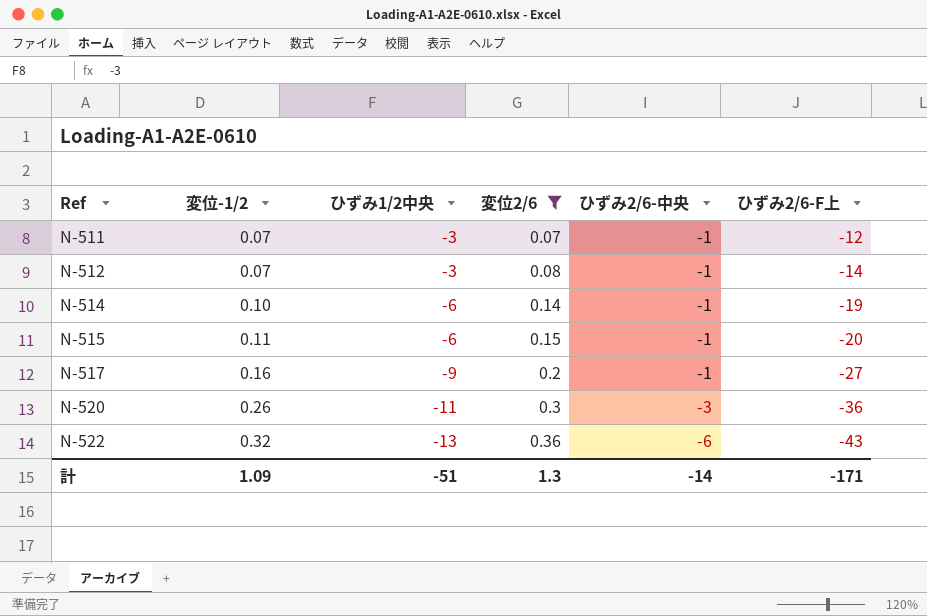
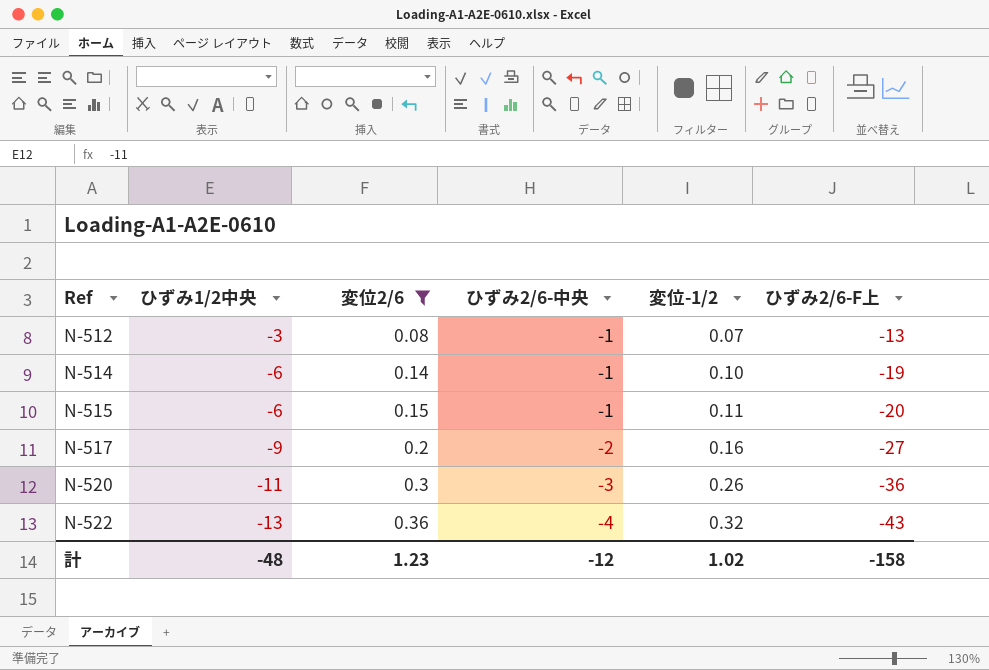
column 変位-1/2 | position: 2 -> 5
row N-511: 0.07 | -3 | 0.07 | -1 | -12 -> none
N-512 | ひずみ2/6-F上: -14 -> -13
N-517 | ひずみ2/6-中央: -1 -> -2
N-522 | ひずみ2/6-中央: -6 -> -4
計 | ひずみ1/2中央: -51 -> -48
計 | 変位2/6: 1.3 -> 1.23
計 | ひずみ2/6-中央: -14 -> -12
計 | 変位-1/2: 1.09 -> 1.02
計 | ひずみ2/6-F上: -171 -> -158

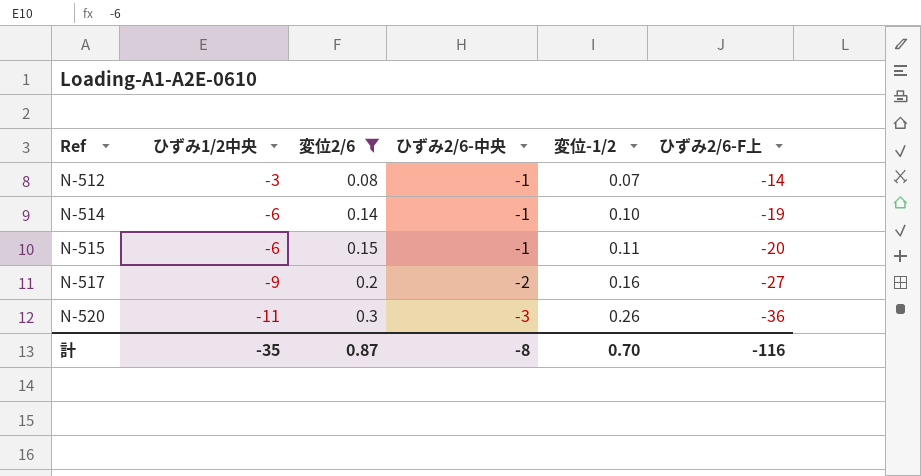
row N-522: -13 | 0.36 | -4 | 0.32 | -43 -> none
N-512 | ひずみ2/6-F上: -13 -> -14
計 | ひずみ1/2中央: -48 -> -35
計 | 変位2/6: 1.23 -> 0.87
計 | ひずみ2/6-中央: -12 -> -8
計 | 変位-1/2: 1.02 -> 0.70
計 | ひずみ2/6-F上: -158 -> -116

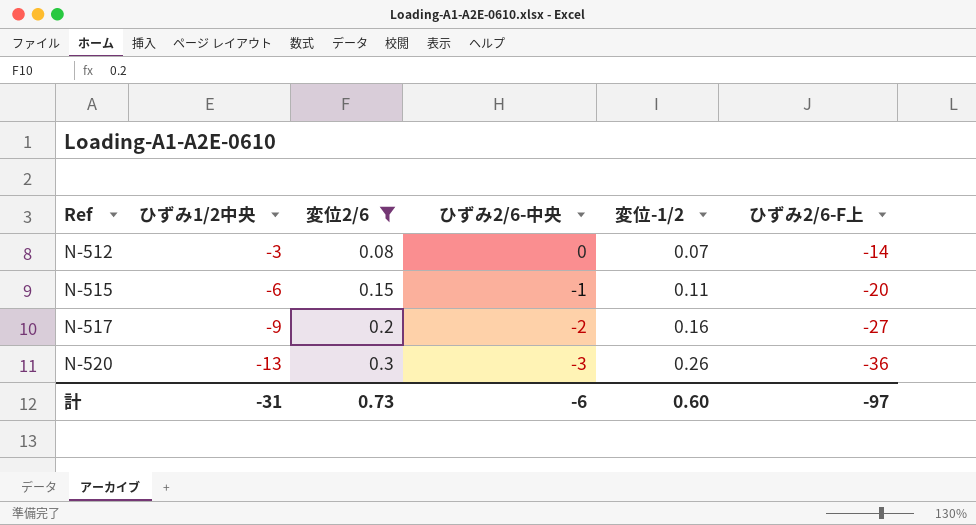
row N-514: -6 | 0.14 | -1 | 0.10 | -19 -> none
N-512 | ひずみ2/6-中央: -1 -> 0
N-520 | ひずみ1/2中央: -11 -> -13
計 | ひずみ1/2中央: -35 -> -31
計 | 変位2/6: 0.87 -> 0.73
計 | ひずみ2/6-中央: -8 -> -6
計 | 変位-1/2: 0.70 -> 0.60
計 | ひずみ2/6-F上: -116 -> -97

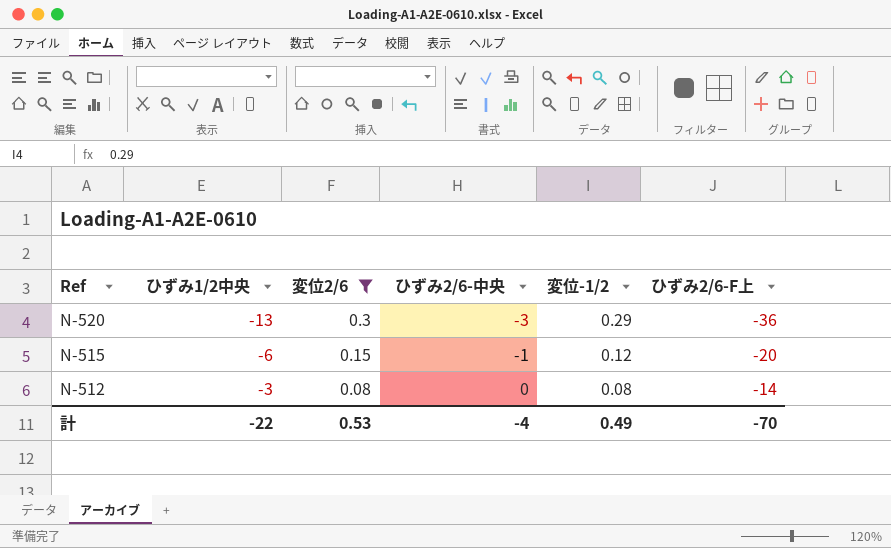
row order: Ref ascending -> Ref descending
row N-517: -9 | 0.2 | -2 | 0.16 | -27 -> none
N-520 | 変位-1/2: 0.26 -> 0.29
N-515 | 変位-1/2: 0.11 -> 0.12
N-512 | 変位-1/2: 0.07 -> 0.08
計 | ひずみ1/2中央: -31 -> -22
計 | 変位2/6: 0.73 -> 0.53
計 | ひずみ2/6-中央: -6 -> -4
計 | 変位-1/2: 0.60 -> 0.49
計 | ひずみ2/6-F上: -97 -> -70

